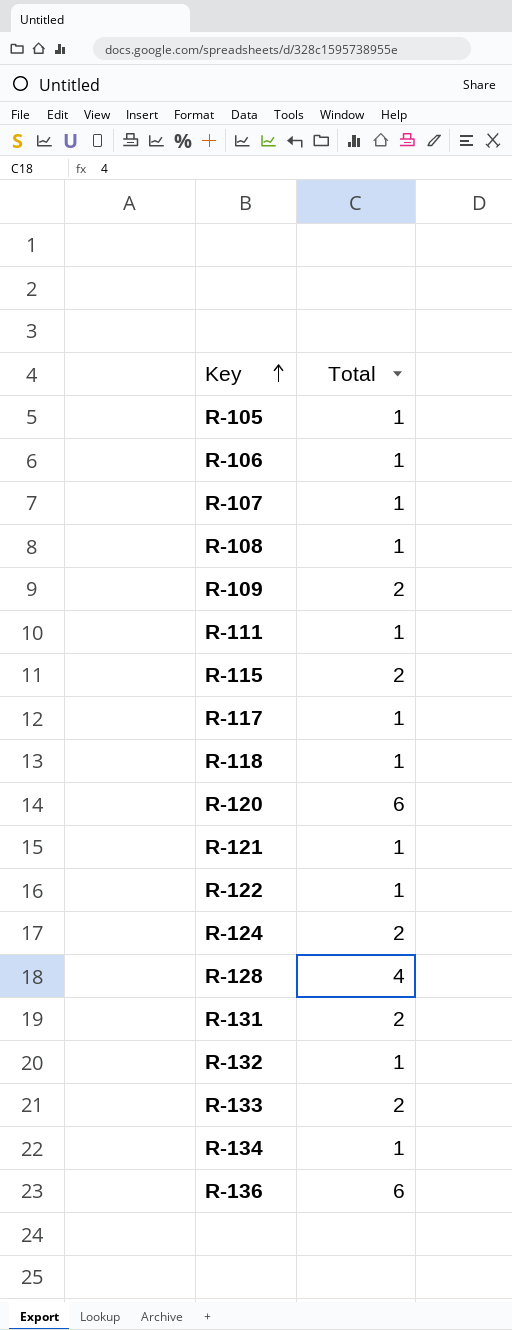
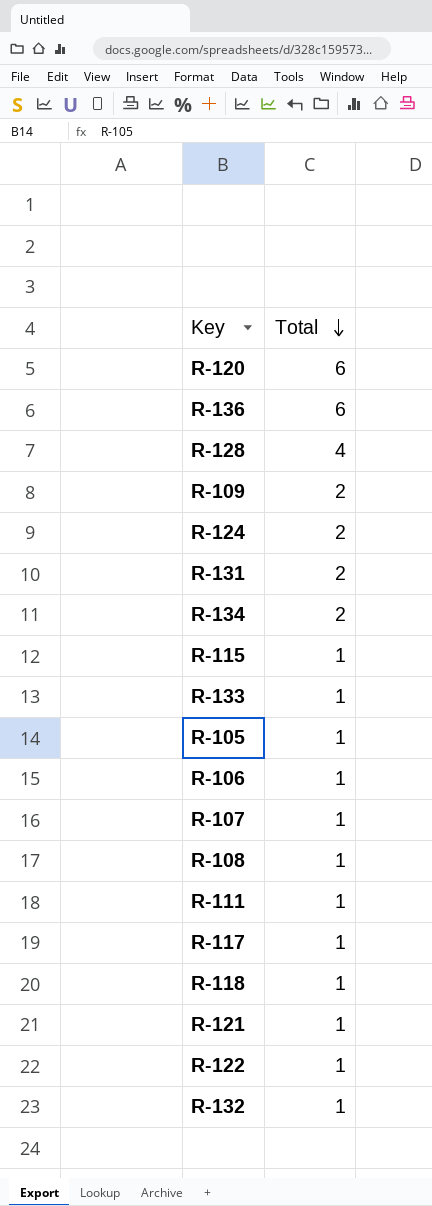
row order: Key ascending -> Total descending
R-134 | Total: 1 -> 2
R-115 | Total: 2 -> 1
R-133 | Total: 2 -> 1

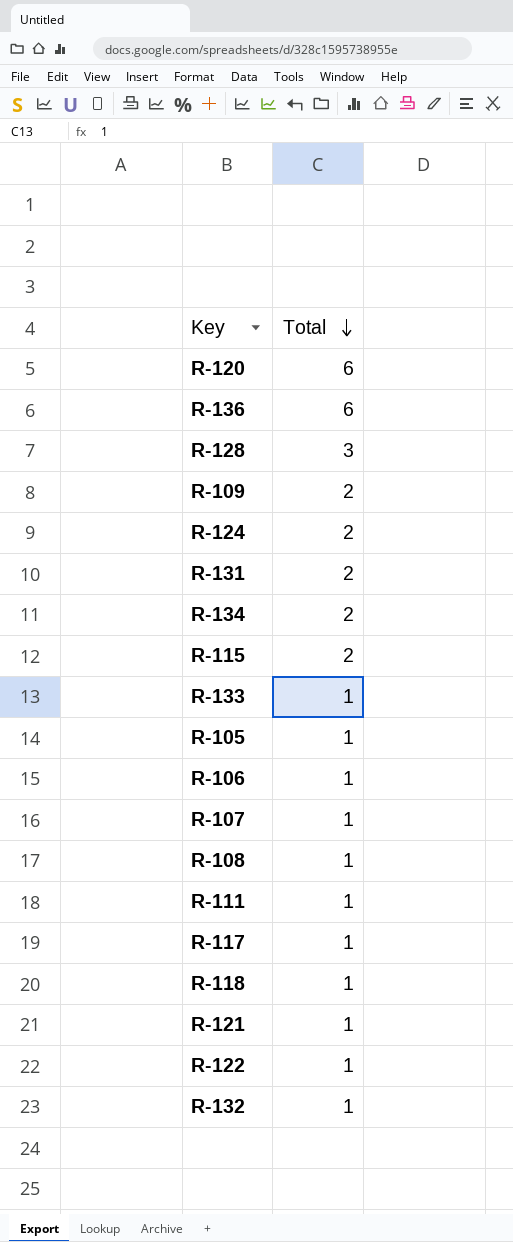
R-128 | Total: 4 -> 3
R-115 | Total: 1 -> 2

